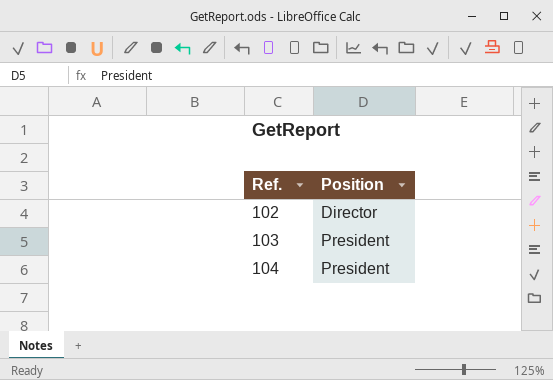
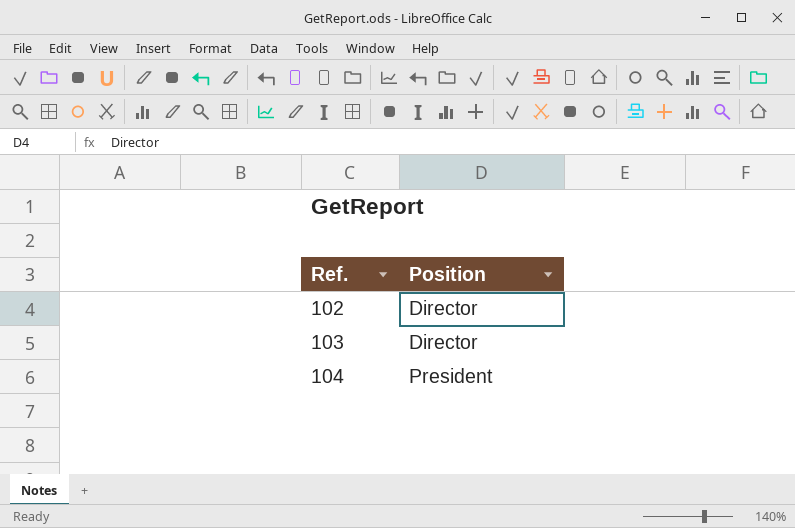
103 | Position: President -> Director

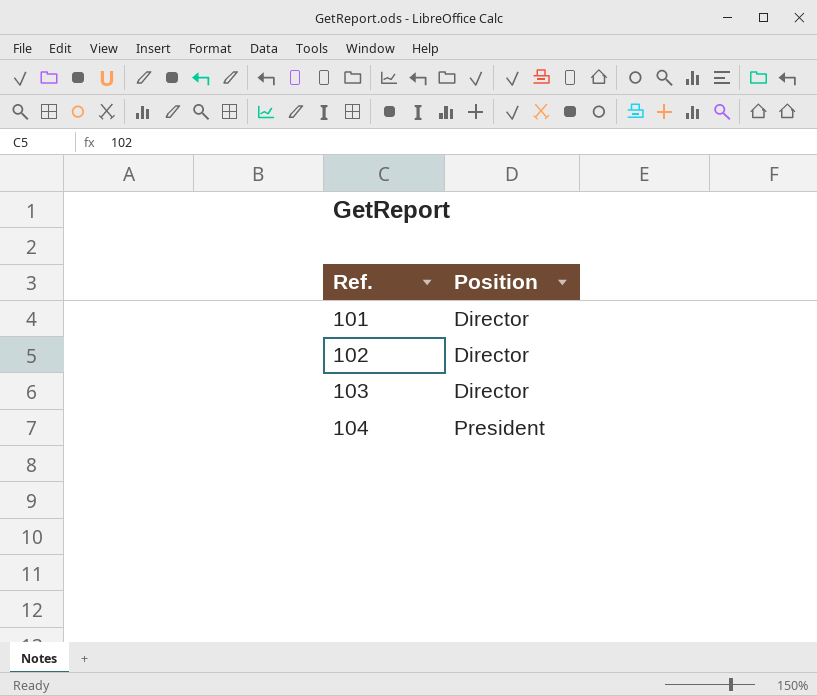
row 101: none -> Director

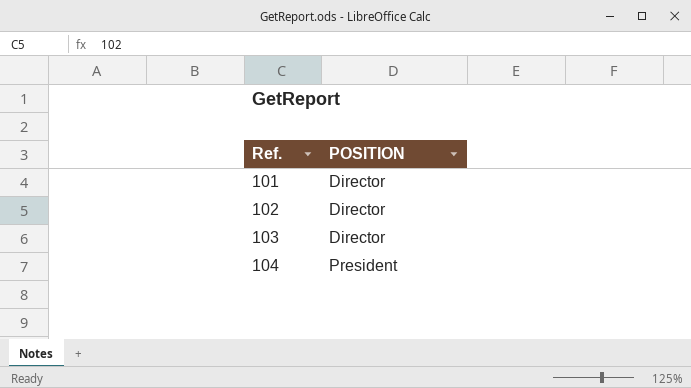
column name: Position -> POSITION

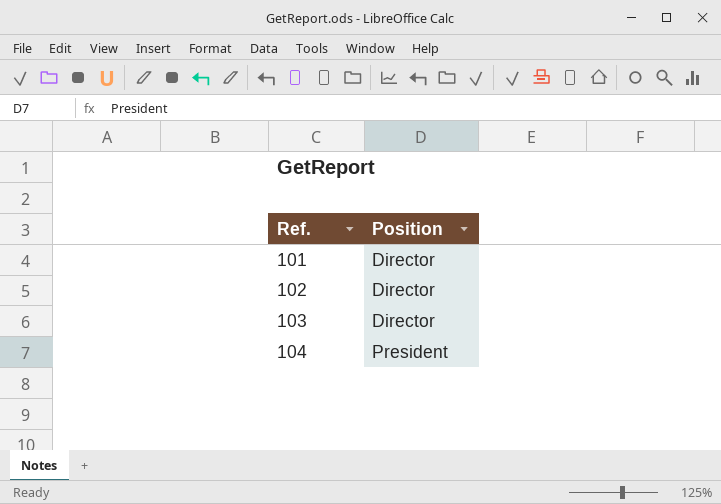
column name: POSITION -> Position

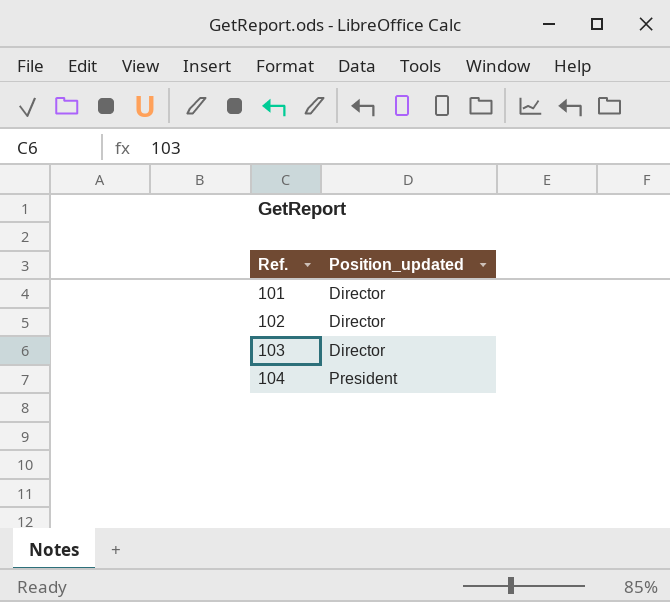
column name: Position -> Position_updated

